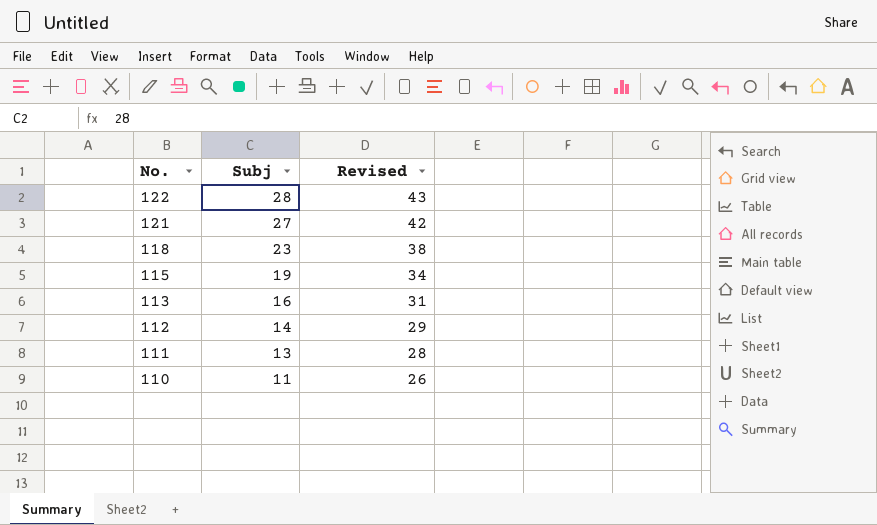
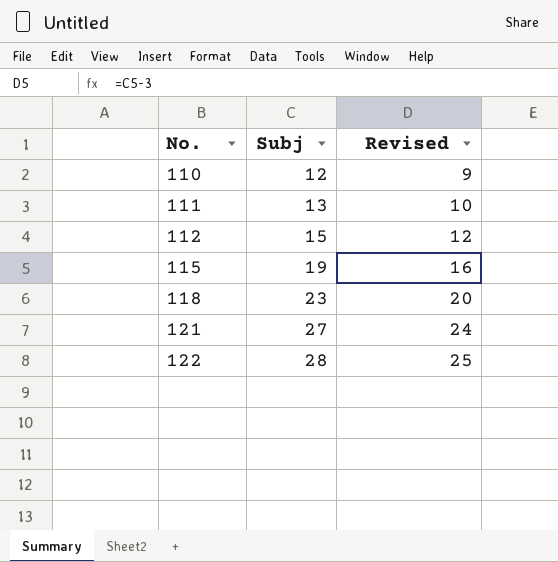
row order: No. descending -> No. ascending
column Revised | formula: [Subj] + 15 -> [Subj] - 3
row 113: 16 | 31 -> none
110 | Subj: 11 -> 12
112 | Subj: 14 -> 15

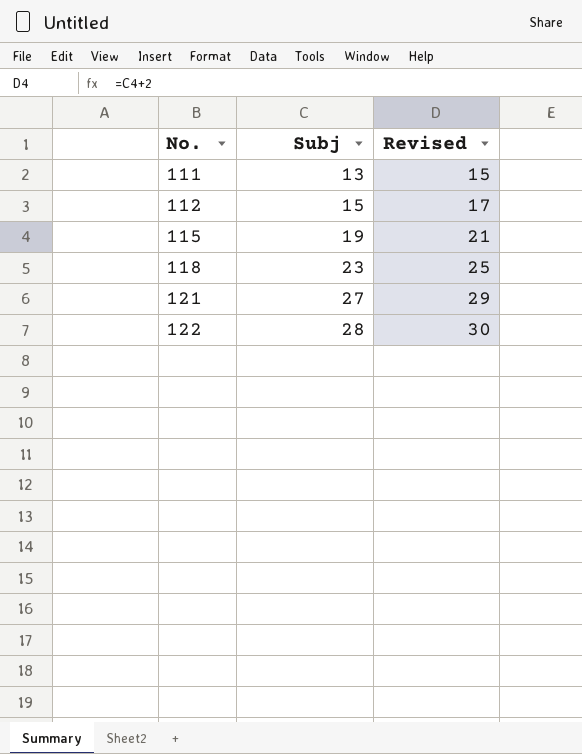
column Revised | formula: [Subj] - 3 -> [Subj] + 2
row 110: 12 | 9 -> none

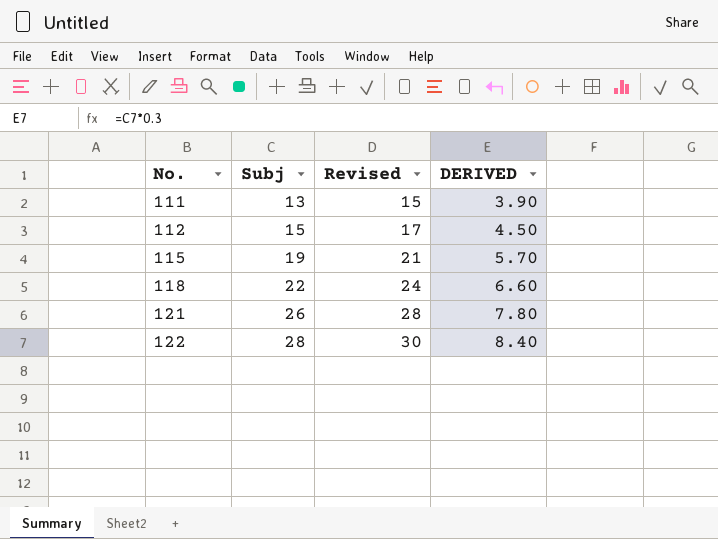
column DERIVED | formula: none -> [Subj] * 0.3
118 | Subj: 23 -> 22
118 | Revised: 25 -> 24
121 | Subj: 27 -> 26
121 | Revised: 29 -> 28

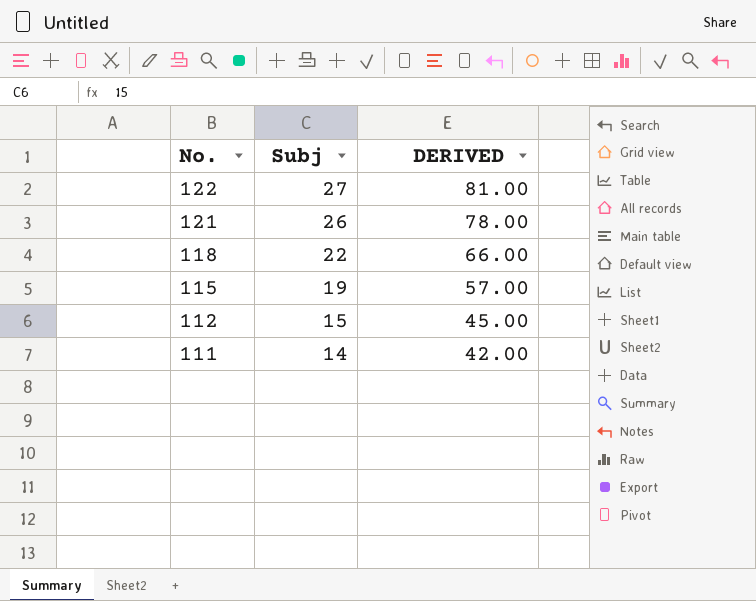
row order: No. ascending -> No. descending
column Revised | formula: [Subj] + 2 -> none
column DERIVED | formula: [Subj] * 0.3 -> [Subj] * 3
122 | Subj: 28 -> 27
111 | Subj: 13 -> 14

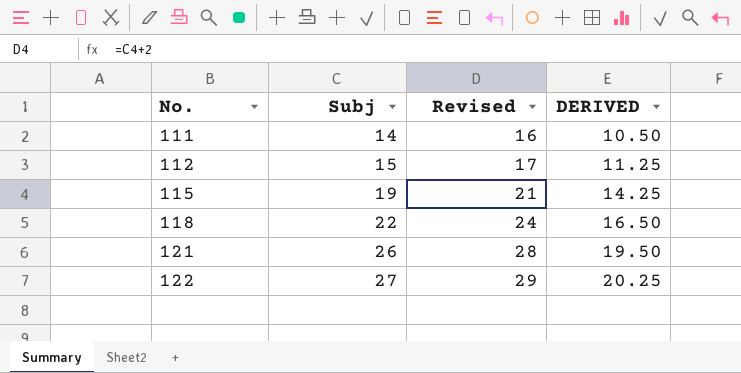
row order: No. descending -> No. ascending
column Revised | formula: none -> [Subj] + 2
column DERIVED | formula: [Subj] * 3 -> [Subj] * 0.75

